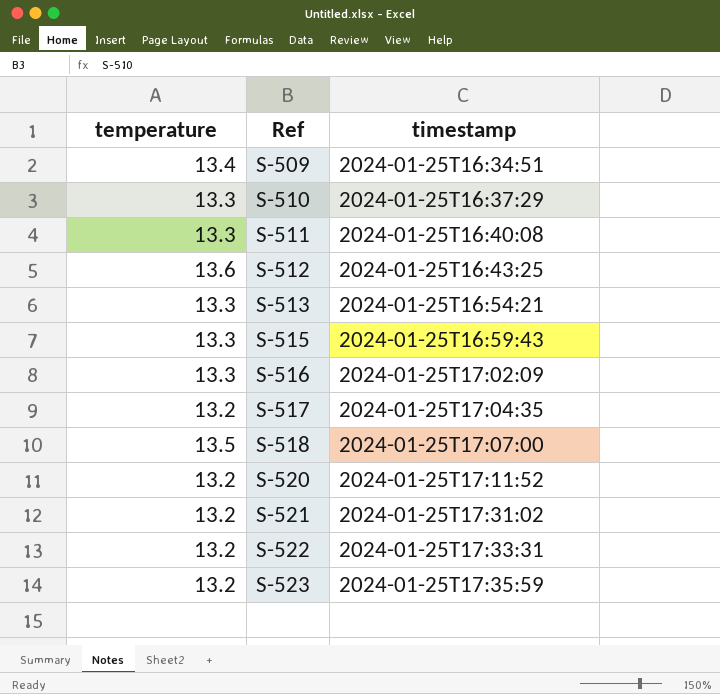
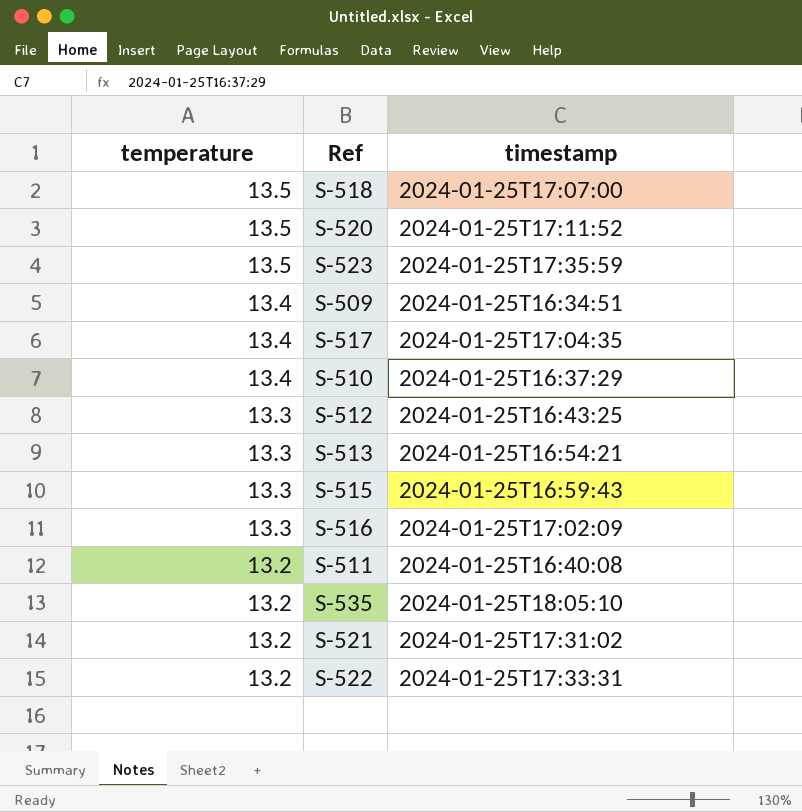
row order: Ref ascending -> temperature descending
S-520 | temperature: 13.2 -> 13.5
S-523 | temperature: 13.2 -> 13.5
S-517 | temperature: 13.2 -> 13.4
S-510 | temperature: 13.3 -> 13.4
S-512 | temperature: 13.6 -> 13.3
S-511 | temperature: 13.3 -> 13.2
row S-535: none -> 13.2 | 2024-01-25T18:05:10

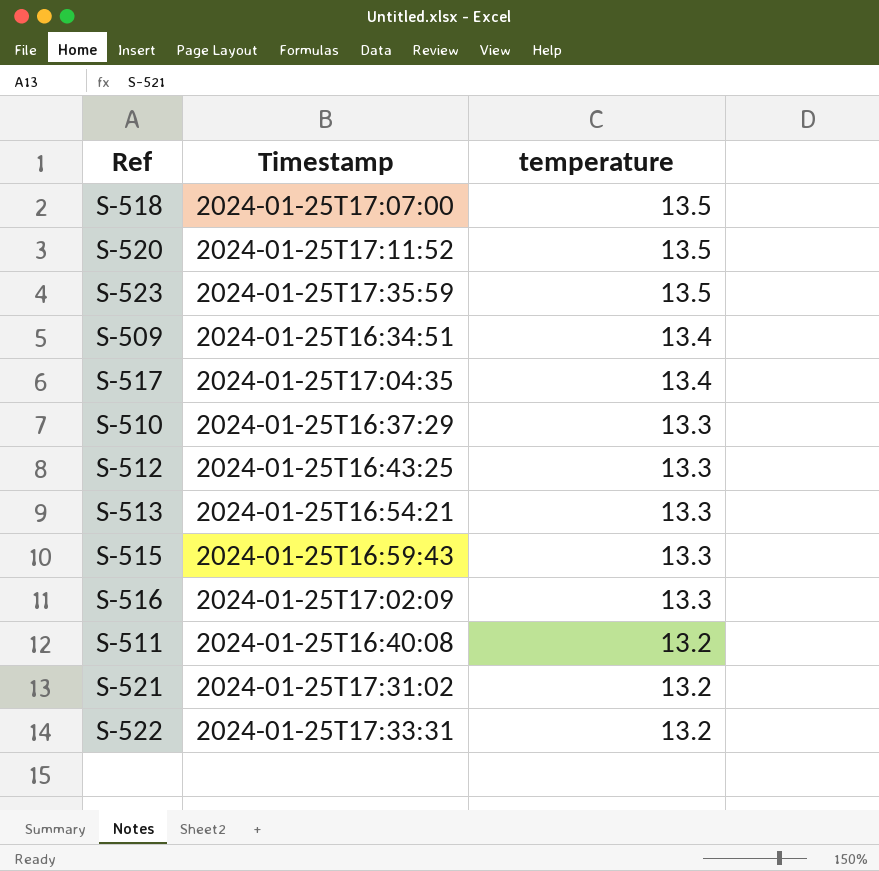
column name: timestamp -> Timestamp
column temperature | position: 1 -> 3
row S-535: 13.2 | 2024-01-25T18:05:10 -> none
S-510 | temperature: 13.4 -> 13.3

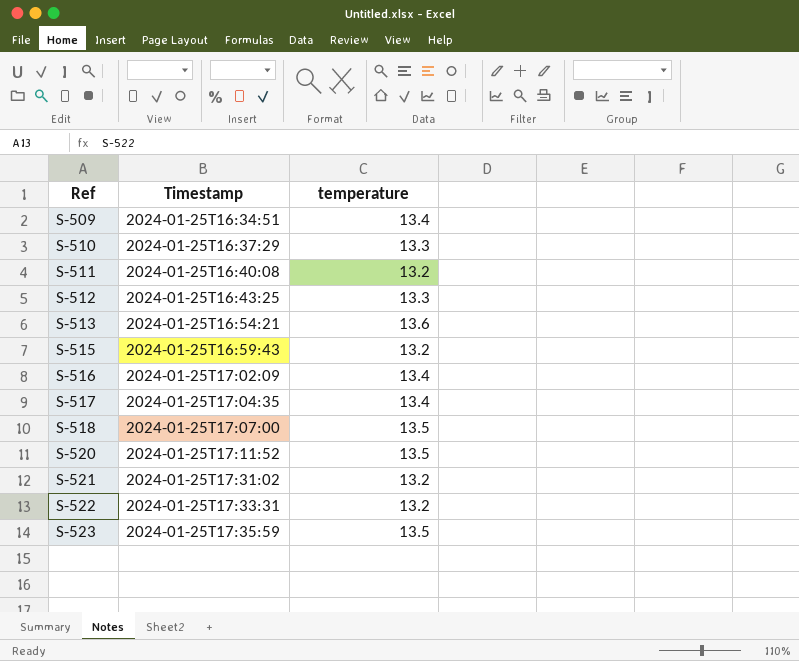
row order: temperature descending -> Ref ascending
S-513 | temperature: 13.3 -> 13.6
S-515 | temperature: 13.3 -> 13.2
S-516 | temperature: 13.3 -> 13.4

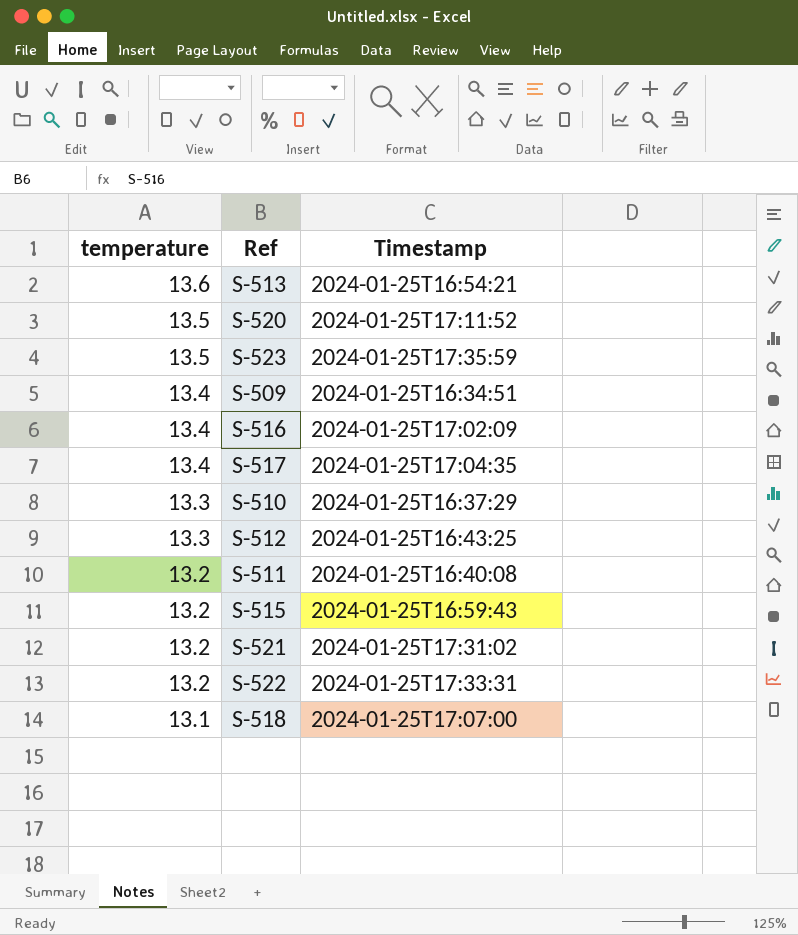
row order: Ref ascending -> temperature descending
column temperature | position: 3 -> 1
S-518 | temperature: 13.5 -> 13.1

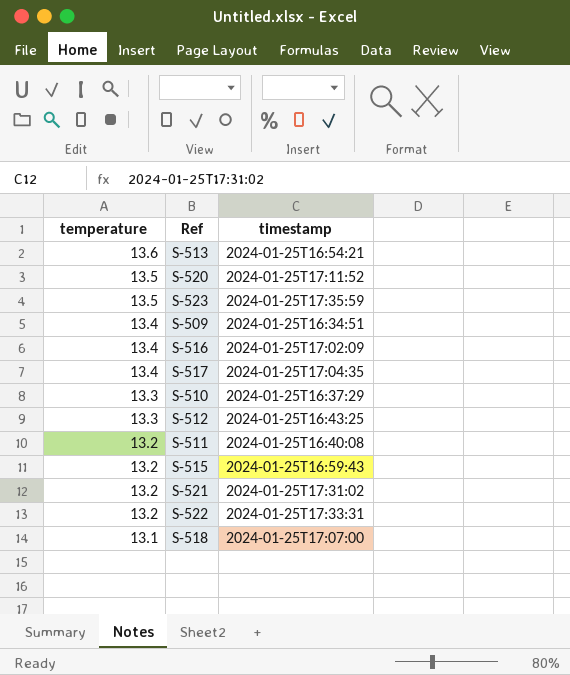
column name: Timestamp -> timestamp

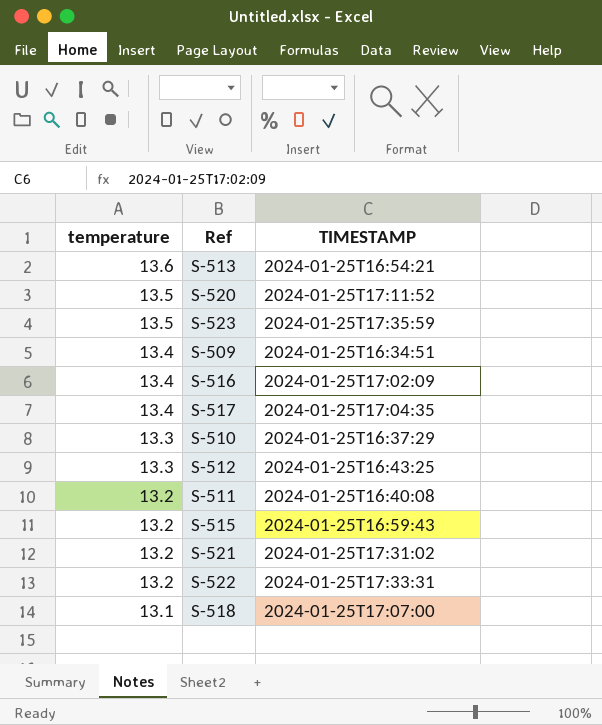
column name: timestamp -> TIMESTAMP

